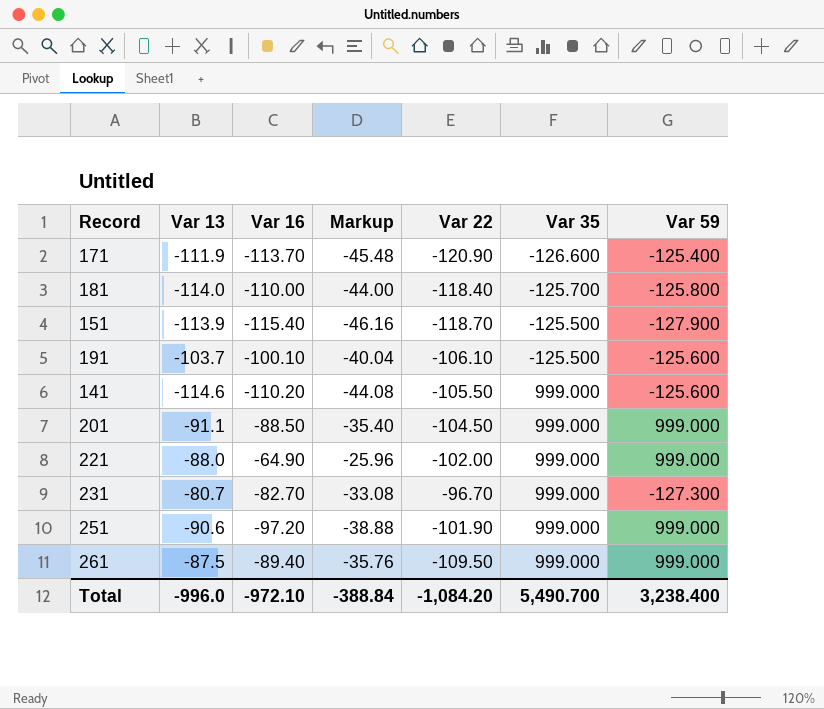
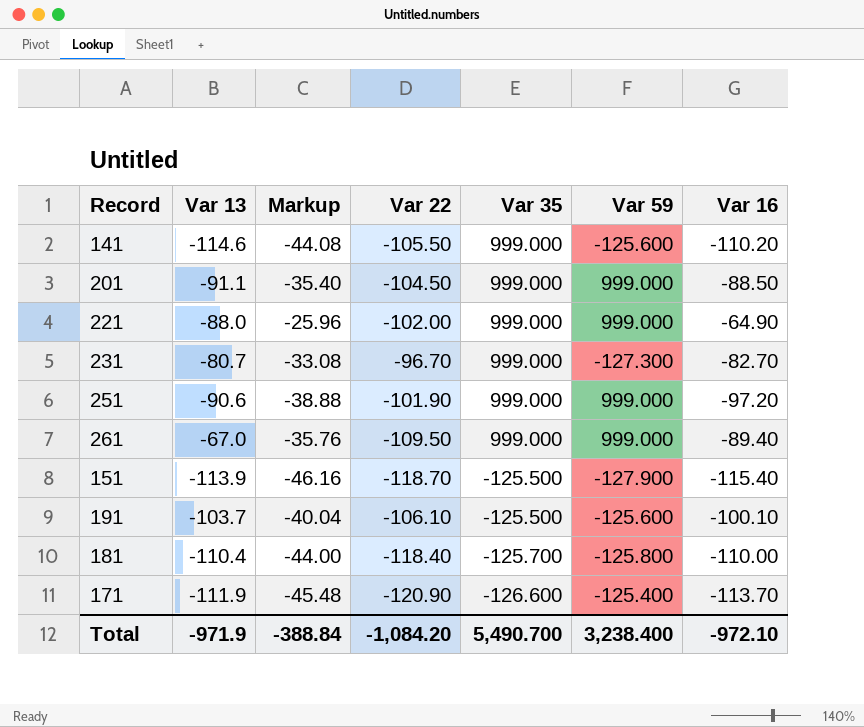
row order: Var 35 ascending -> Var 35 descending
column Var 16 | position: 3 -> 7
261 | Var 13: -87.5 -> -67.0
181 | Var 13: -114.0 -> -110.4
Total | Var 13: -996.0 -> -971.9

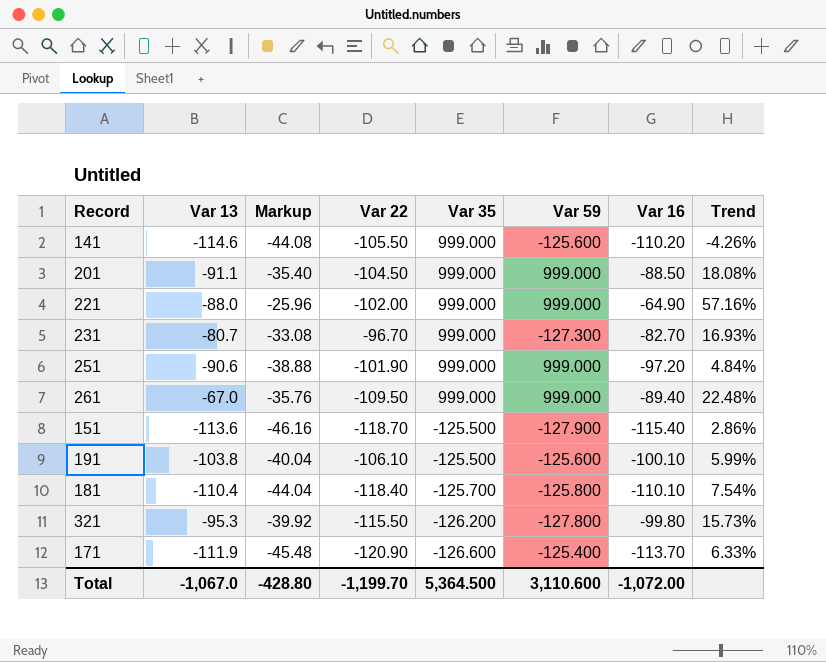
column Trend | formula: none -> ([Var 22] - [Var 16]) / [Var 16]
151 | Var 13: -113.9 -> -113.6
191 | Var 13: -103.7 -> -103.8
181 | Markup: -44.00 -> -44.04
181 | Var 16: -110.00 -> -110.10
row 321: none -> -95.3 | -39.92 | -115.50 | -126.200 | -127.800 | -99.80 | 15.73%
Total | Var 13: -971.9 -> -1,067.0
Total | Markup: -388.84 -> -428.80
Total | Var 22: -1,084.20 -> -1,199.70
Total | Var 35: 5,490.700 -> 5,364.500
Total | Var 59: 3,238.400 -> 3,110.600
Total | Var 16: -972.10 -> -1,072.00

